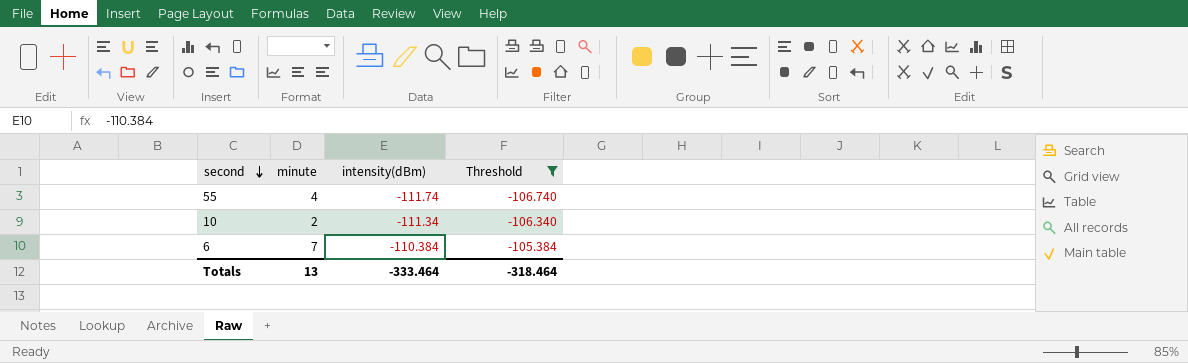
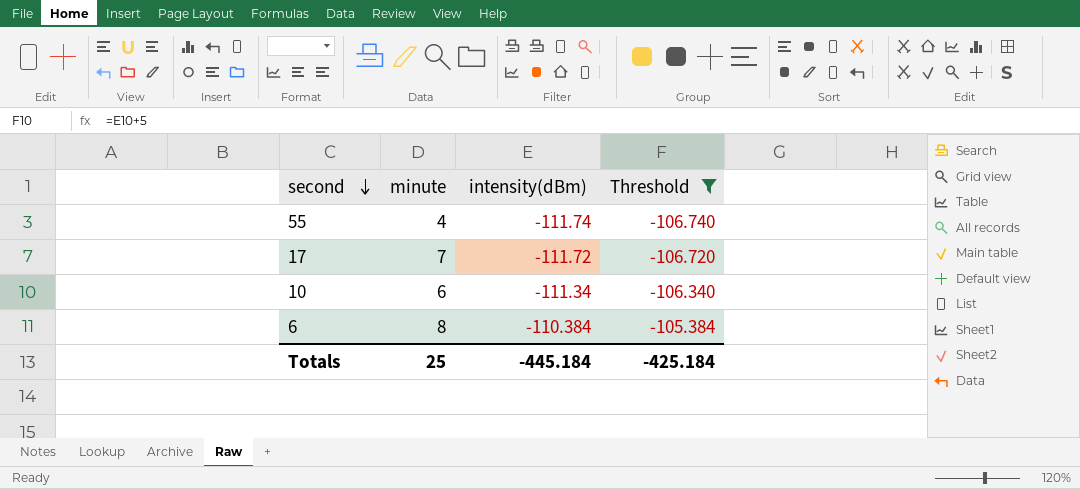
row 17: none -> 7 | -111.72 | -106.720
10 | minute: 2 -> 6
6 | minute: 7 -> 8
Totals | minute: 13 -> 25
Totals | intensity(dBm): -333.464 -> -445.184
Totals | Threshold: -318.464 -> -425.184

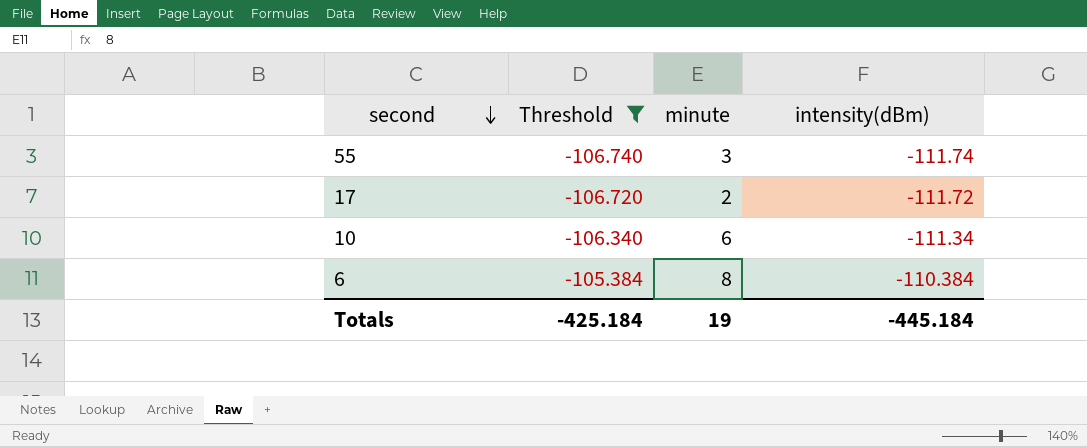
column Threshold | position: 4 -> 2
55 | minute: 4 -> 3
17 | minute: 7 -> 2
Totals | minute: 25 -> 19

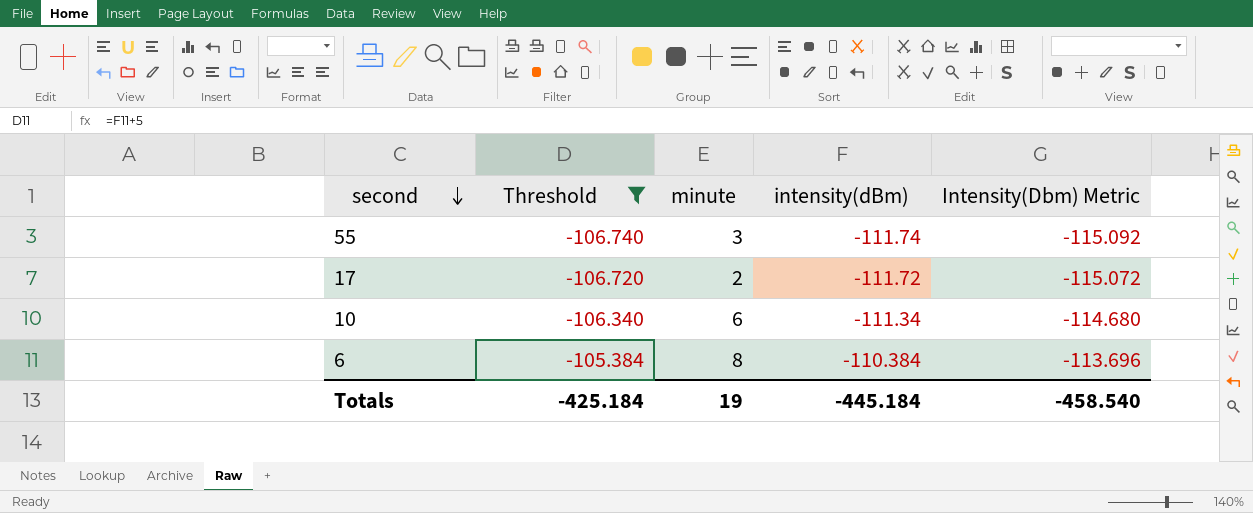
column Intensity(Dbm) Metric | formula: none -> [intensity(dBm)] * 1.03

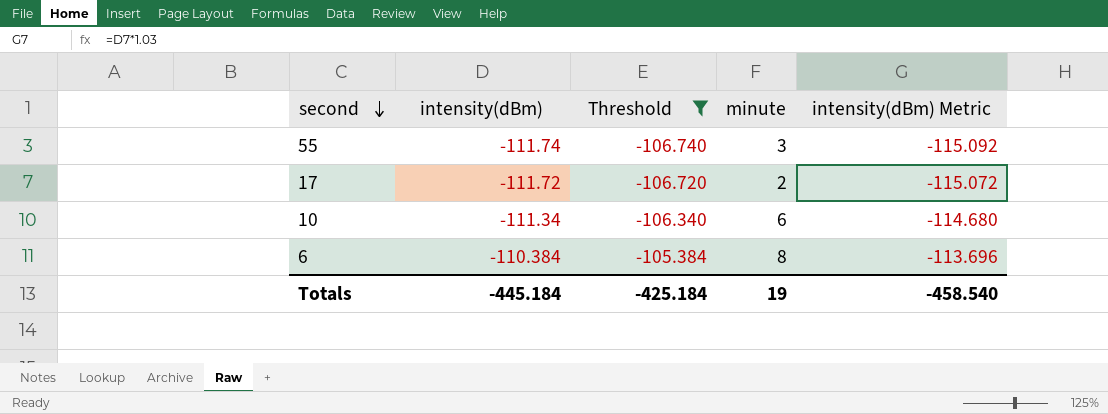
column intensity(dBm) | position: 4 -> 2
column name: Intensity(Dbm) Metric -> intensity(dBm) Metric

